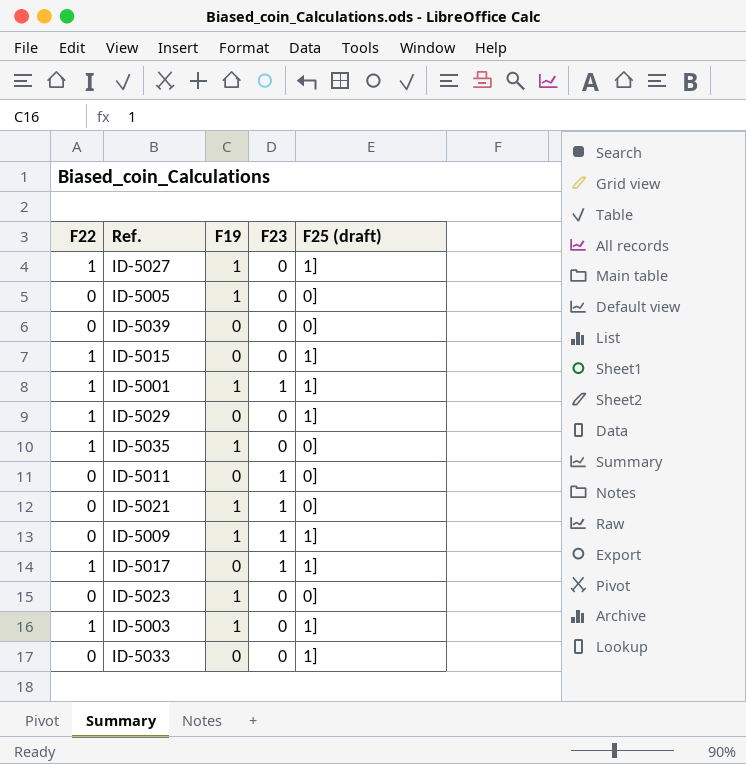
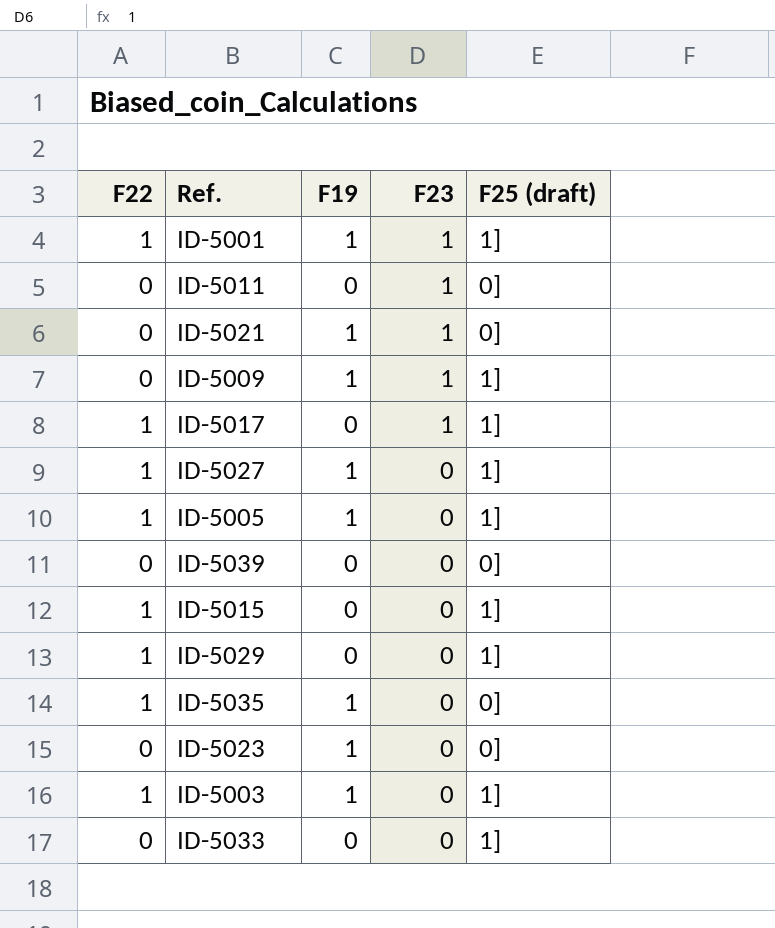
row order: none -> F23 descending
ID-5005 | F22: 0 -> 1
ID-5005 | F25 (draft): 0] -> 1]

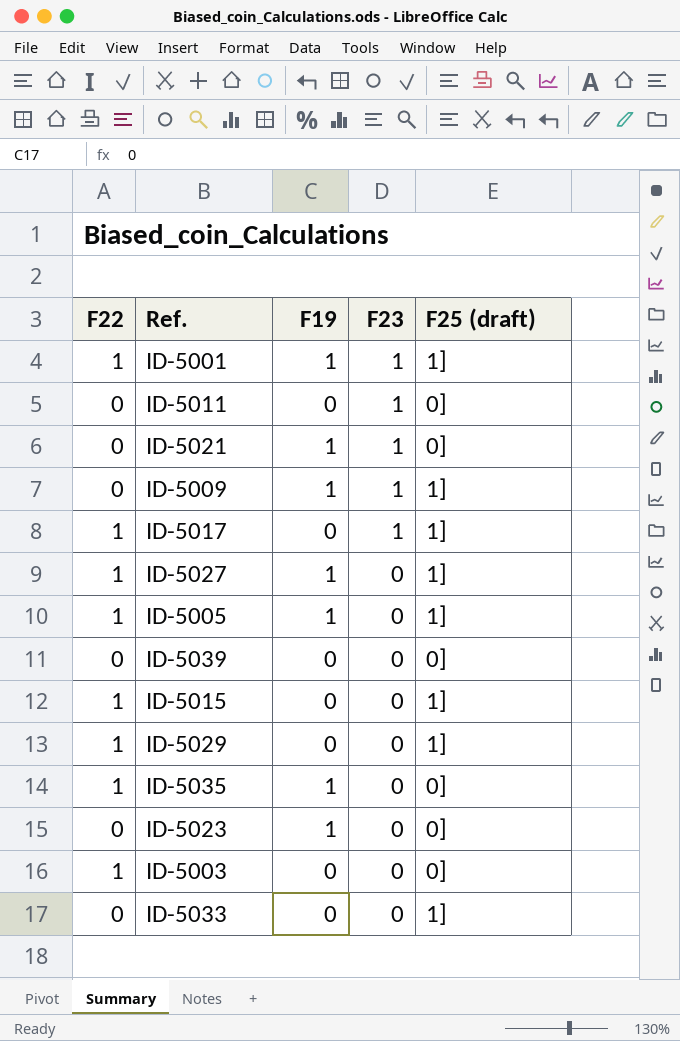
ID-5003 | F19: 1 -> 0
ID-5003 | F25 (draft): 1] -> 0]

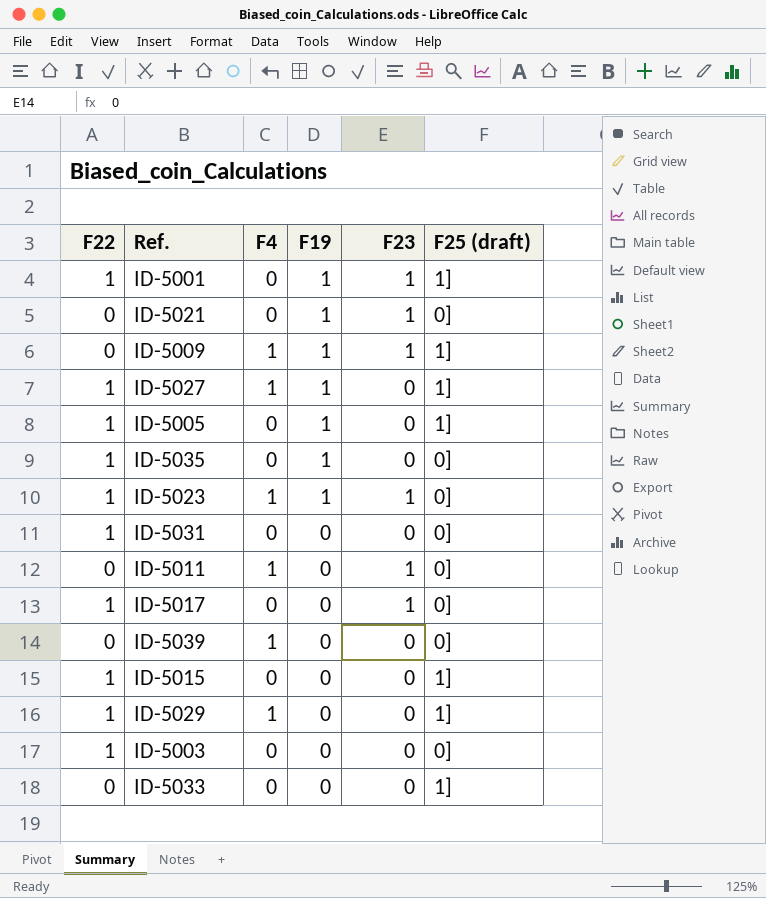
row order: F23 descending -> F19 descending
column F4 | position: none -> 3
ID-5023 | F22: 0 -> 1
ID-5023 | F23: 0 -> 1
row ID-5031: none -> 1 | 0 | 0 | 0 | 0]
ID-5017 | F25 (draft): 1] -> 0]

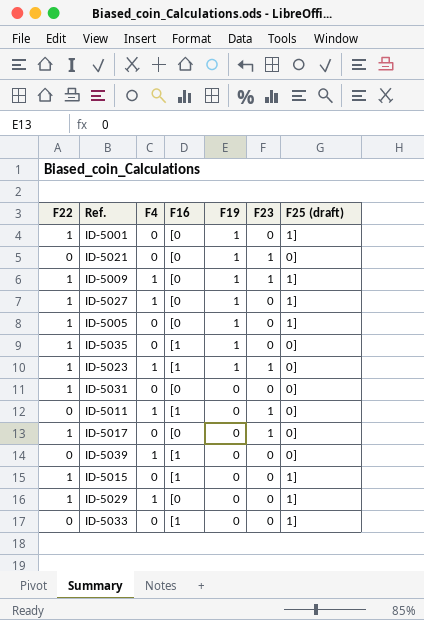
column F16 | position: none -> 4
row ID-5003: 1 | 0 | 0 | 0 | 0] -> none
ID-5001 | F23: 1 -> 0
ID-5009 | F22: 0 -> 1

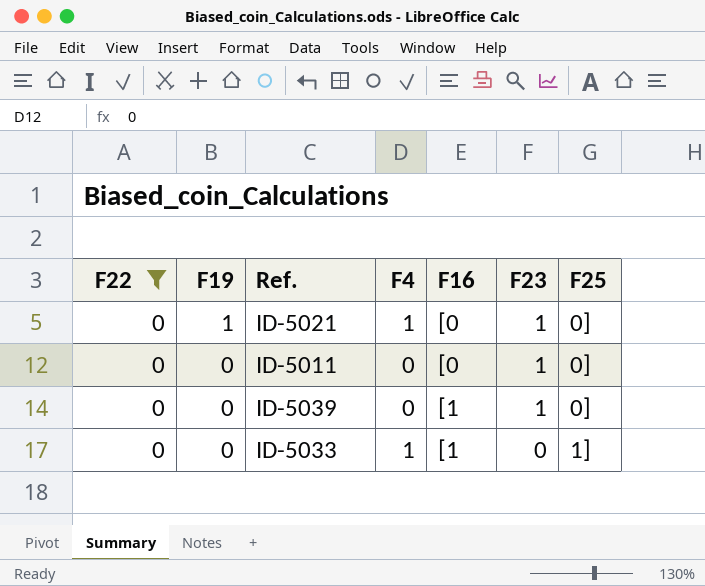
filter: none -> F22 = 0
column F19 | position: 5 -> 2
column name: F25 (draft) -> F25
ID-5021 | F4: 0 -> 1
ID-5011 | F4: 1 -> 0
ID-5011 | F16: [1 -> [0
ID-5039 | F4: 1 -> 0
ID-5039 | F23: 0 -> 1
ID-5033 | F4: 0 -> 1

